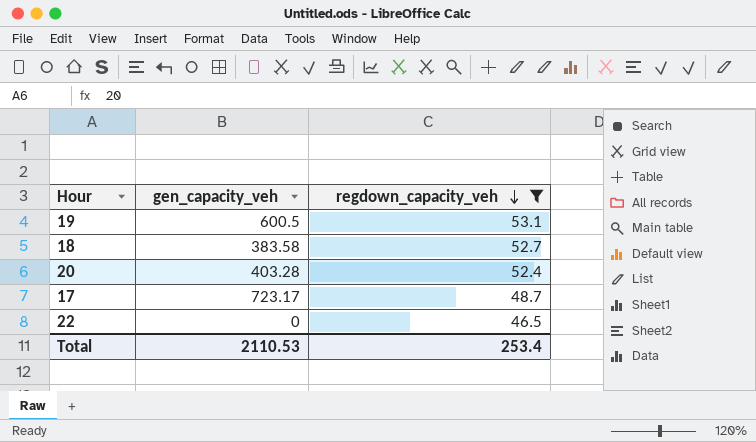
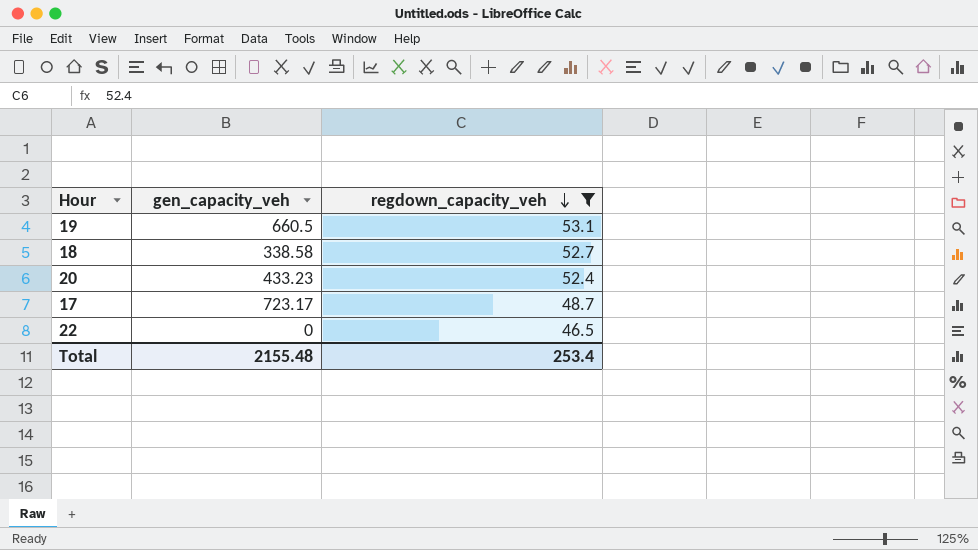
19 | gen_capacity_veh: 600.5 -> 660.5
18 | gen_capacity_veh: 383.58 -> 338.58
20 | gen_capacity_veh: 403.28 -> 433.23
Total | gen_capacity_veh: 2110.53 -> 2155.48

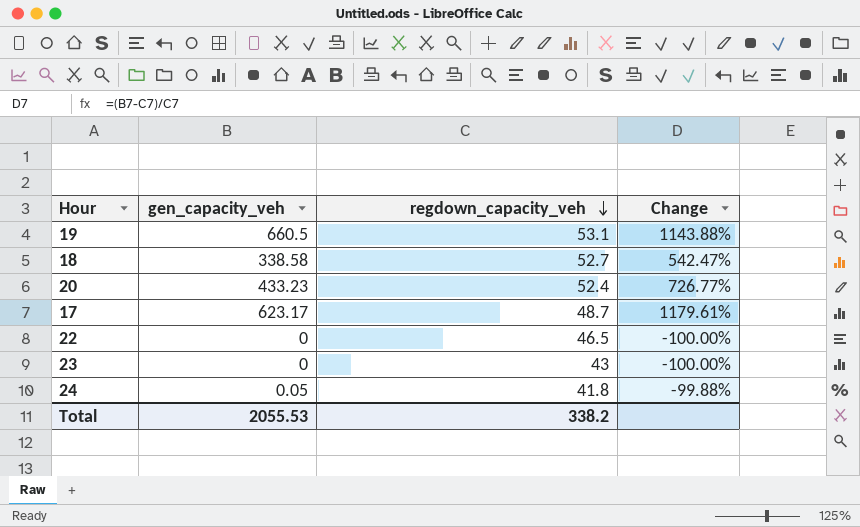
filter: regdown_capacity_veh >= 46.5 -> none
column Change | formula: none -> ([gen_capacity_veh] - [regdown_capacity_veh]) / [regdown_capacity_veh]
17 | gen_capacity_veh: 723.17 -> 623.17
Total | gen_capacity_veh: 2155.48 -> 2055.53
Total | regdown_capacity_veh: 253.4 -> 338.2

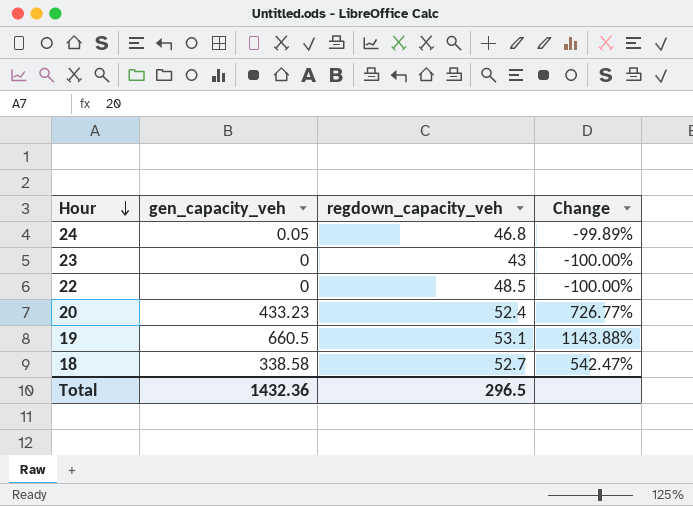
row order: regdown_capacity_veh descending -> Hour descending
row 17: 623.17 | 48.7 | 1179.61% -> none
24 | regdown_capacity_veh: 41.8 -> 46.8
24 | Change: -99.88% -> -99.89%
22 | regdown_capacity_veh: 46.5 -> 48.5
Total | gen_capacity_veh: 2055.53 -> 1432.36
Total | regdown_capacity_veh: 338.2 -> 296.5

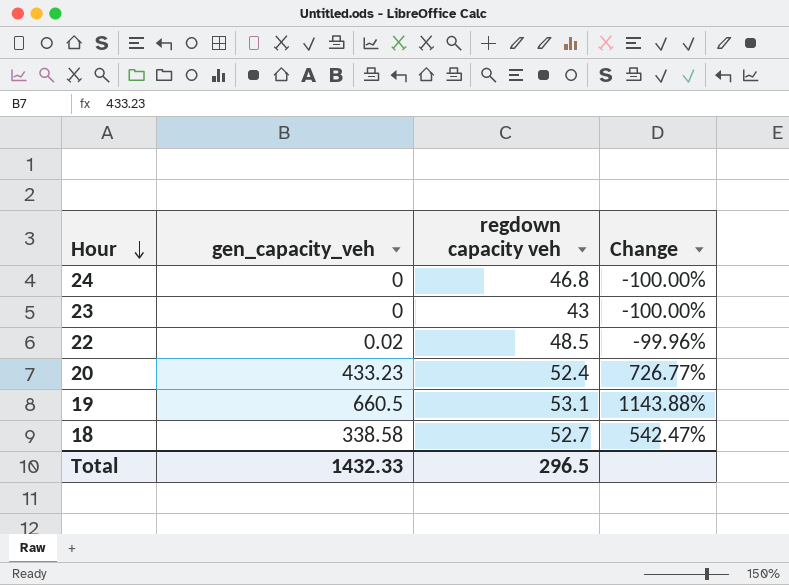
column name: regdown_capacity_veh -> regdown capacity veh
24 | gen_capacity_veh: 0.05 -> 0
24 | Change: -99.89% -> -100.00%
22 | gen_capacity_veh: 0 -> 0.02
22 | Change: -100.00% -> -99.96%
Total | gen_capacity_veh: 1432.36 -> 1432.33

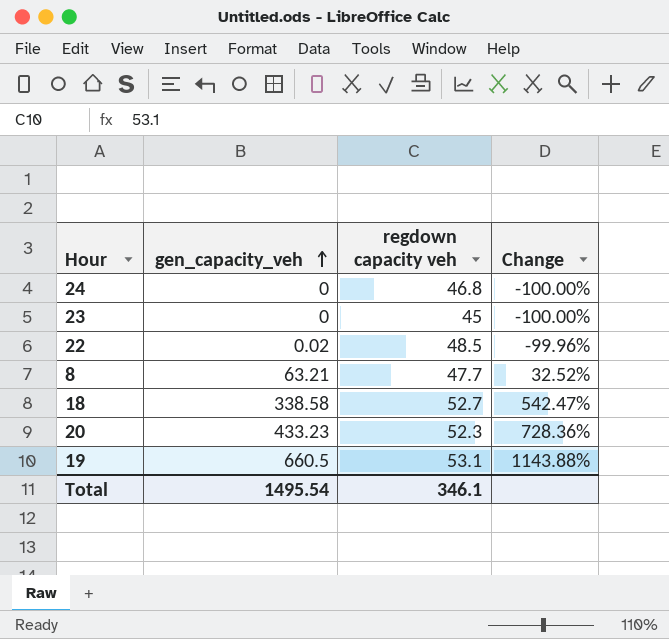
row order: Hour descending -> gen_capacity_veh ascending
23 | regdown capacity veh: 43 -> 45
row 8: none -> 63.21 | 47.7 | 32.52%
20 | regdown capacity veh: 52.4 -> 52.3
20 | Change: 726.77% -> 728.36%
Total | gen_capacity_veh: 1432.33 -> 1495.54
Total | regdown capacity veh: 296.5 -> 346.1

